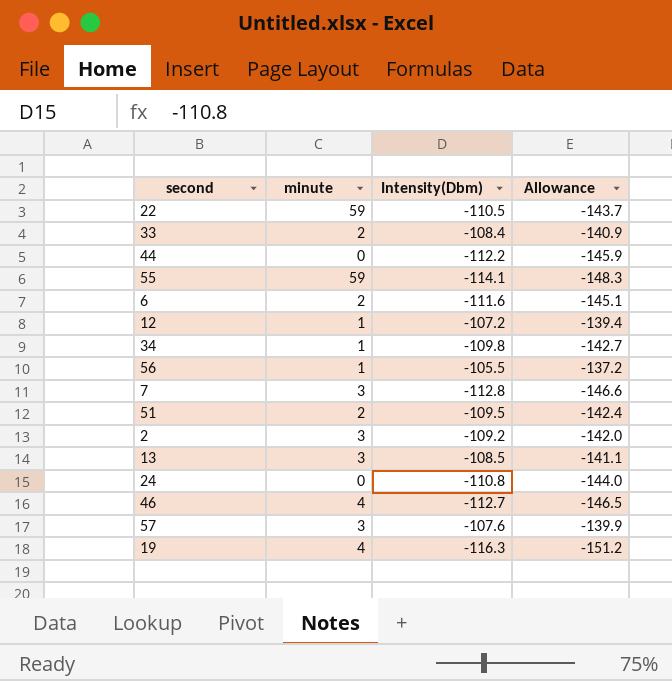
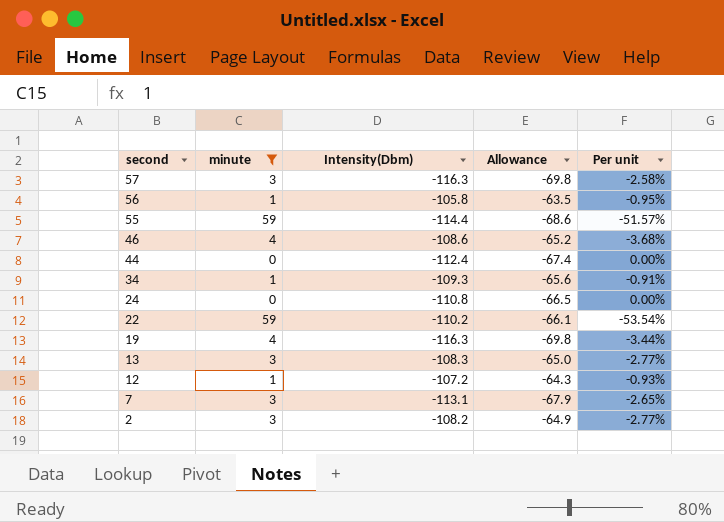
filter: none -> minute != 2
row order: none -> second descending
column Allowance | formula: [Intensity(Dbm)] * 1.3 -> [Intensity(Dbm)] * 0.6
column Per unit | formula: none -> [minute] / [Intensity(Dbm)]
57 | Intensity(Dbm): -107.6 -> -116.3
56 | Intensity(Dbm): -105.5 -> -105.8
55 | Intensity(Dbm): -114.1 -> -114.4
46 | Intensity(Dbm): -112.7 -> -108.6
44 | Intensity(Dbm): -112.2 -> -112.4
34 | Intensity(Dbm): -109.8 -> -109.3
22 | Intensity(Dbm): -110.5 -> -110.2
13 | Intensity(Dbm): -108.5 -> -108.3
7 | Intensity(Dbm): -112.8 -> -113.1
2 | Intensity(Dbm): -109.2 -> -108.2

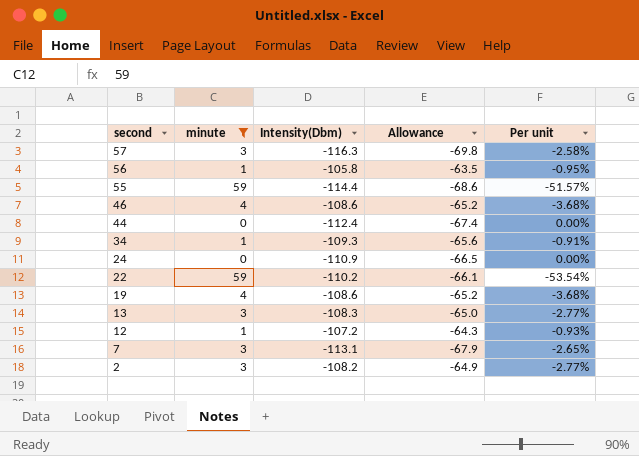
24 | Intensity(Dbm): -110.8 -> -110.9
19 | Intensity(Dbm): -116.3 -> -108.6
19 | Allowance: -69.8 -> -65.2
19 | Per unit: -3.44% -> -3.68%

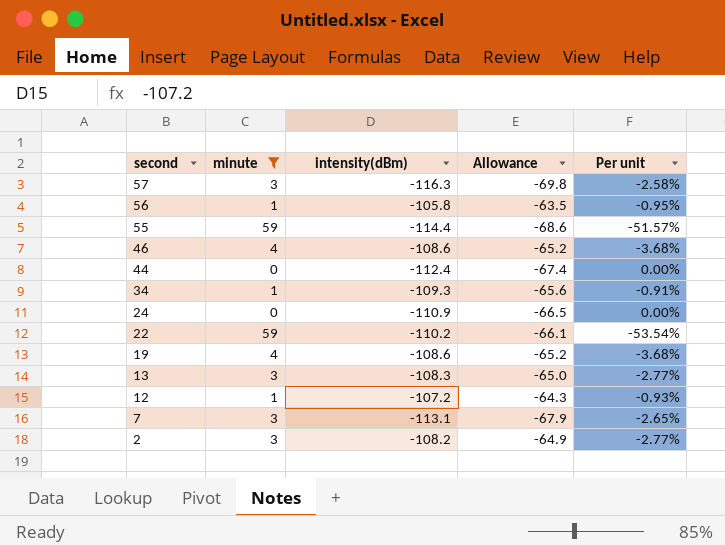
column name: Intensity(Dbm) -> intensity(dBm)

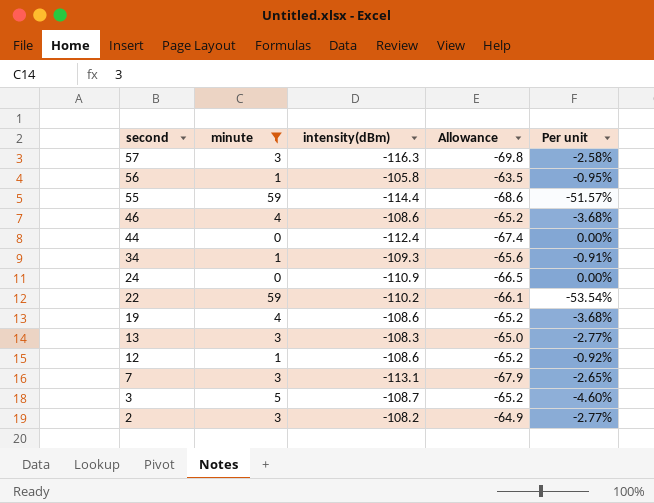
12 | intensity(dBm): -107.2 -> -108.6
12 | Allowance: -64.3 -> -65.2
12 | Per unit: -0.93% -> -0.92%
row 3: none -> 5 | -108.7 | -65.2 | -4.60%

